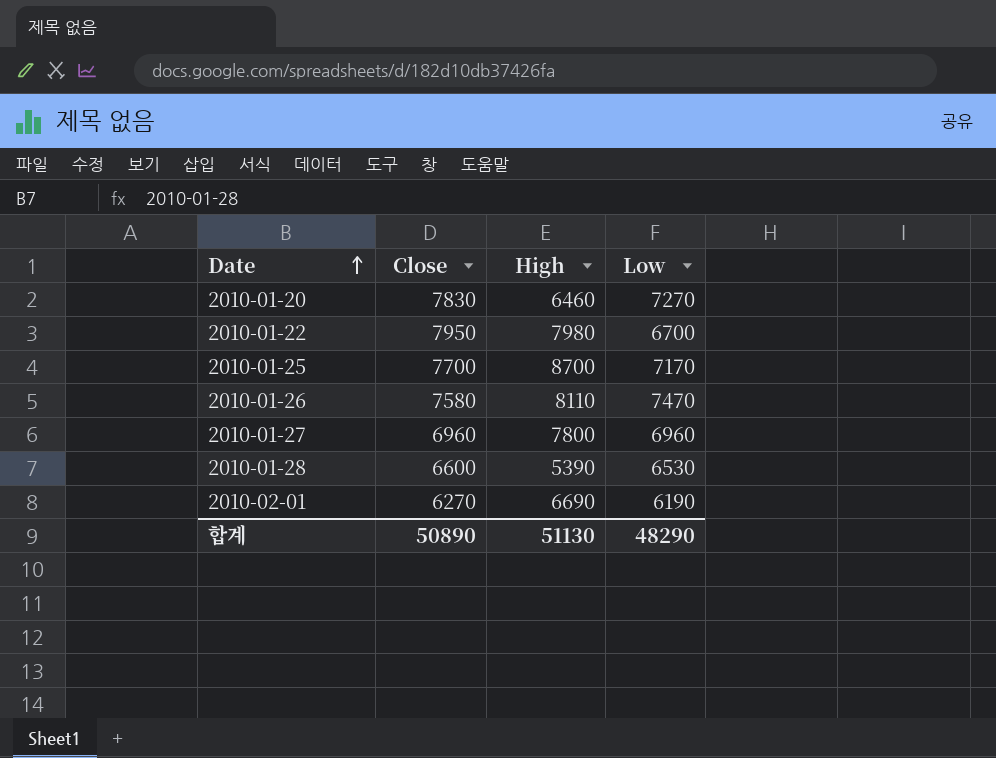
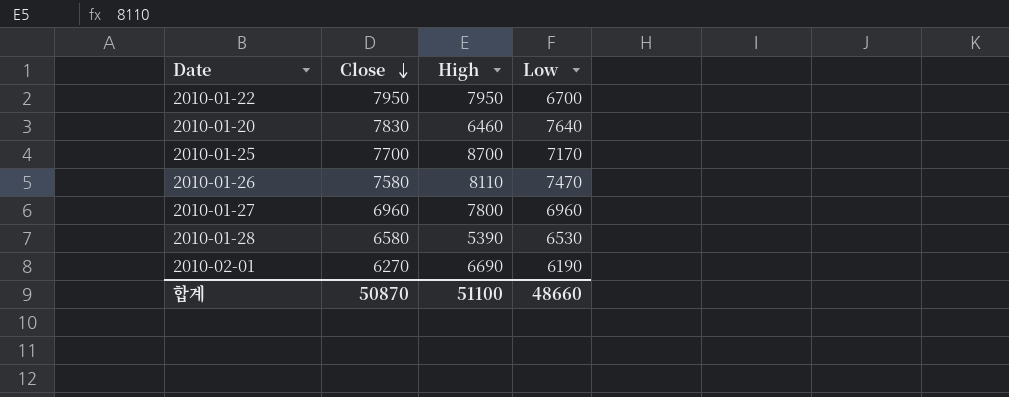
row order: Date ascending -> Close descending
2010-01-22 | High: 7980 -> 7950
2010-01-20 | Low: 7270 -> 7640
2010-01-28 | Close: 6600 -> 6580
합계 | Close: 50890 -> 50870
합계 | High: 51130 -> 51100
합계 | Low: 48290 -> 48660

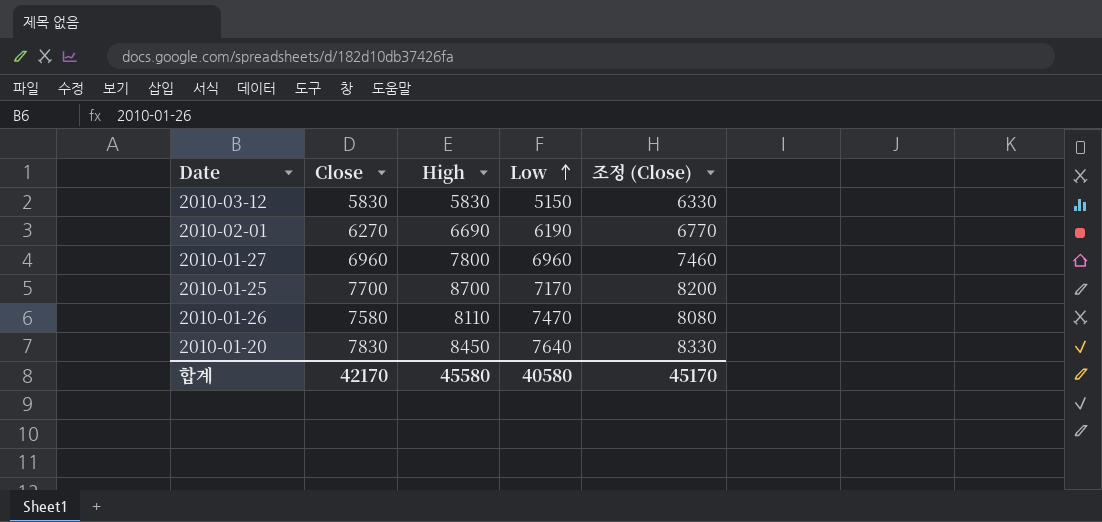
row order: Close descending -> Low ascending
column 조정 (Close) | formula: none -> [Close] + 500
row 2010-01-22: 7950 | 7950 | 6700 -> none
row 2010-01-28: 6580 | 5390 | 6530 -> none
row 2010-03-12: none -> 5830 | 5830 | 5150 | 6330
2010-01-20 | High: 6460 -> 8450
합계 | Close: 50870 -> 42170
합계 | High: 51100 -> 45580
합계 | Low: 48660 -> 40580

